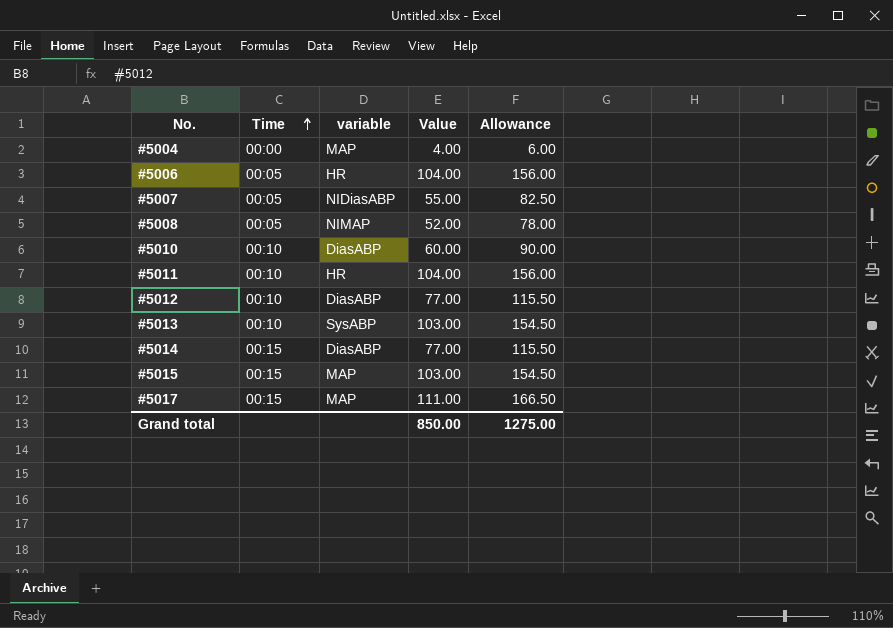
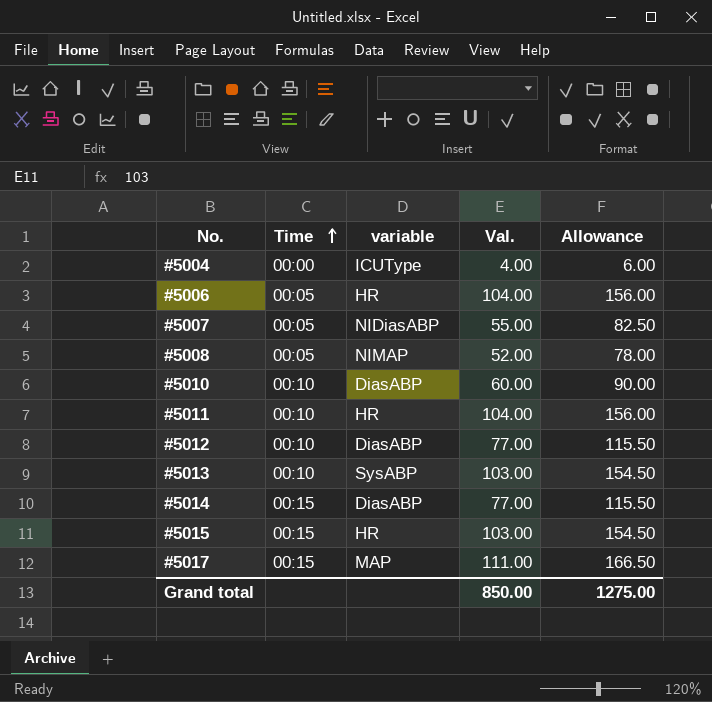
column name: Value -> Val.
#5004 | variable: MAP -> ICUType
#5015 | variable: MAP -> HR

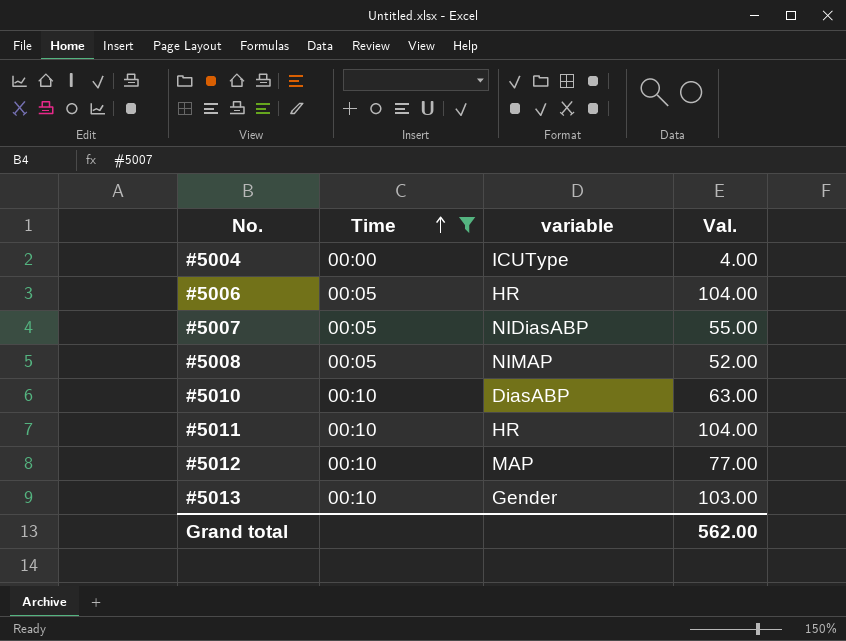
filter: none -> Time != 00:15
column Allowance | formula: [Val.] * 1.5 -> none
#5010 | Val.: 60.00 -> 63.00
#5012 | variable: DiasABP -> MAP
#5013 | variable: SysABP -> Gender
Grand total | Val.: 850.00 -> 562.00

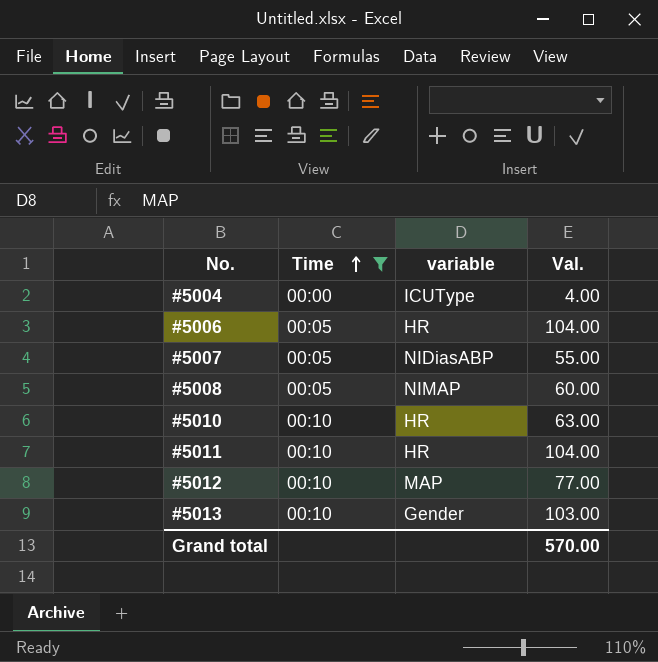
#5008 | Val.: 52.00 -> 60.00
#5010 | variable: DiasABP -> HR
Grand total | Val.: 562.00 -> 570.00

